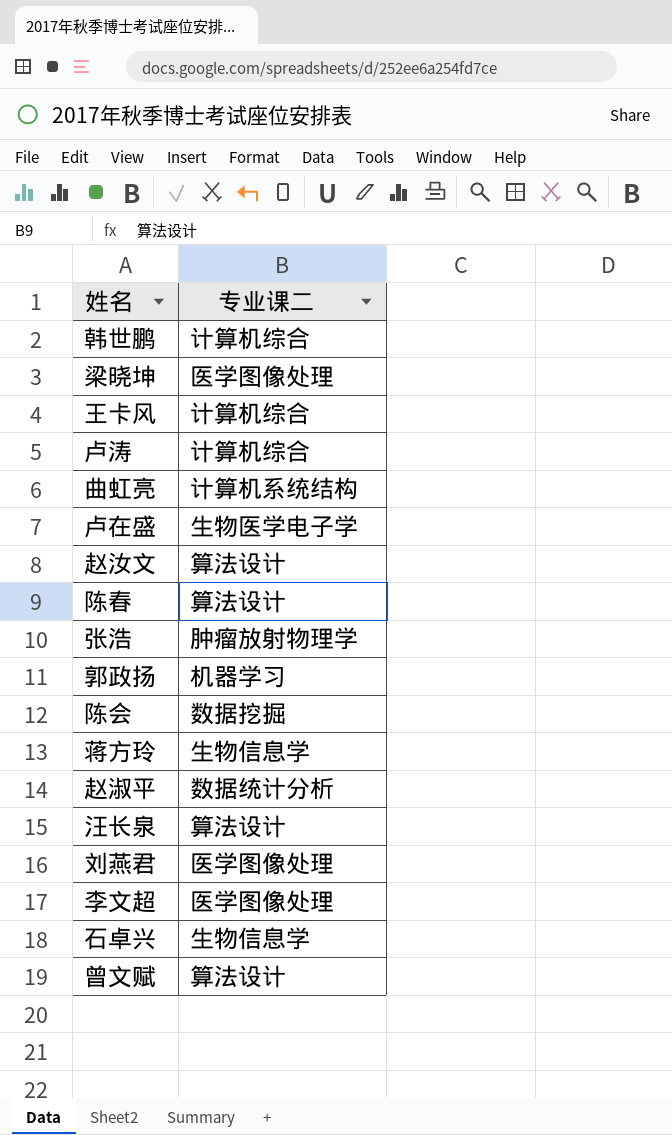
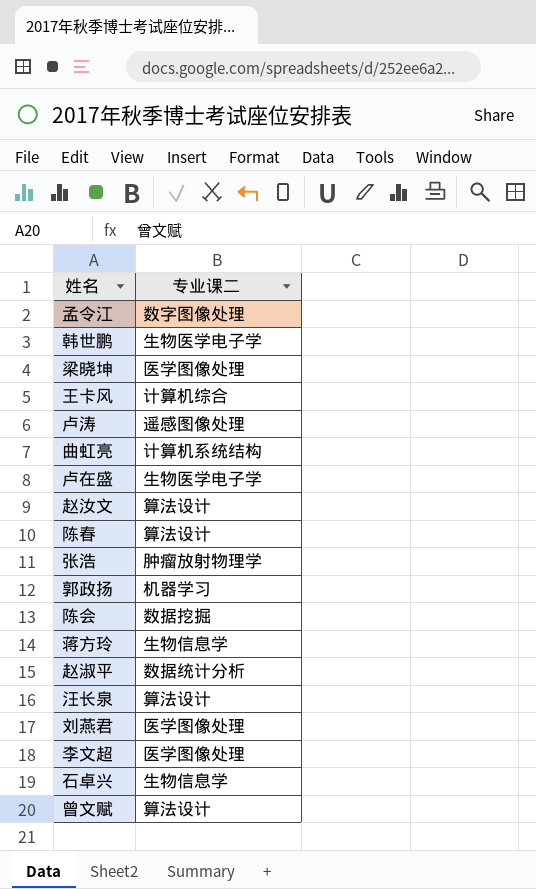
row 孟令江: none -> 数字图像处理
韩世鹏 | 专业课二: 计算机综合 -> 生物医学电子学
卢涛 | 专业课二: 计算机综合 -> 遥感图像处理

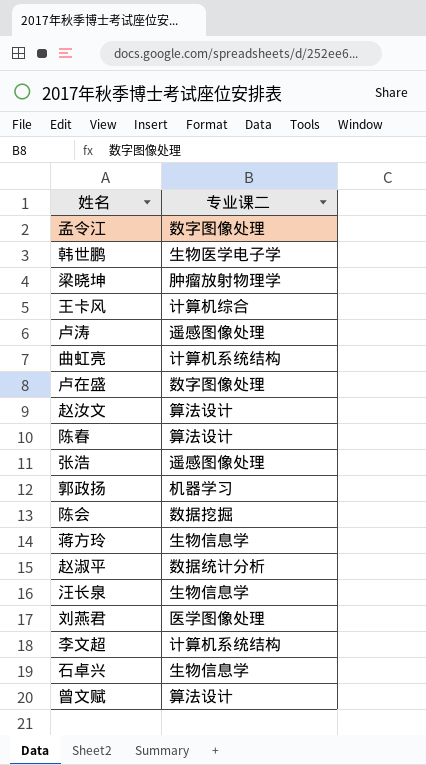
梁晓坤 | 专业课二: 医学图像处理 -> 肿瘤放射物理学
卢在盛 | 专业课二: 生物医学电子学 -> 数字图像处理
张浩 | 专业课二: 肿瘤放射物理学 -> 遥感图像处理
汪长泉 | 专业课二: 算法设计 -> 生物信息学
李文超 | 专业课二: 医学图像处理 -> 计算机系统结构

